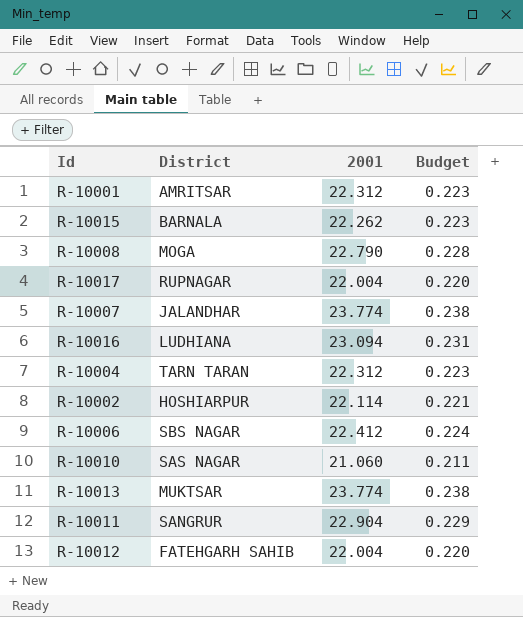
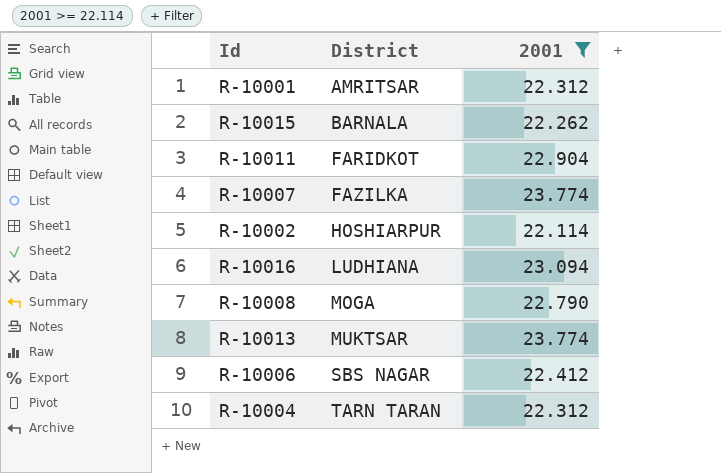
filter: none -> 2001 >= 22.114
row order: none -> District ascending
column Budget | formula: [2001] * 0.01 -> none
R-10011 | District: SANGRUR -> FARIDKOT
R-10007 | District: JALANDHAR -> FAZILKA

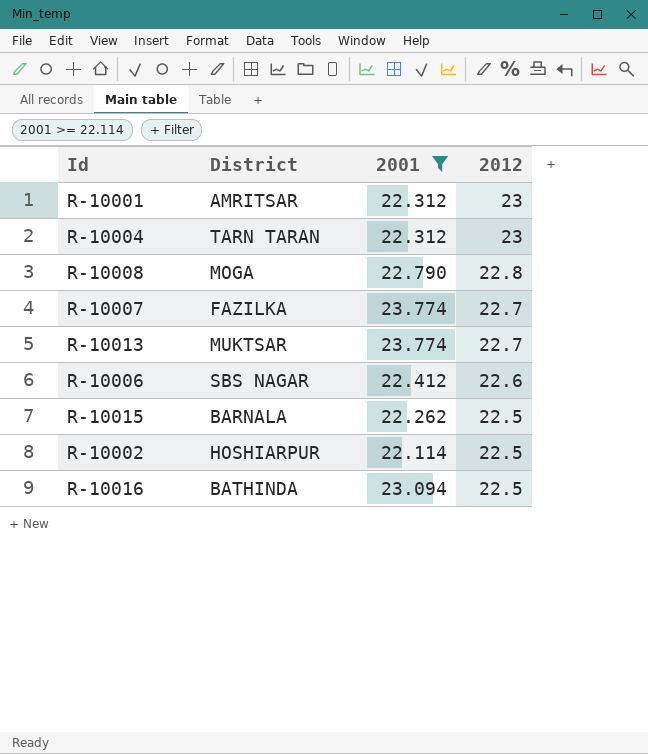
row order: District ascending -> 2012 descending
column 2012 | position: none -> 4
row R-10011: FARIDKOT | 22.904 -> none
R-10016 | District: LUDHIANA -> BATHINDA

